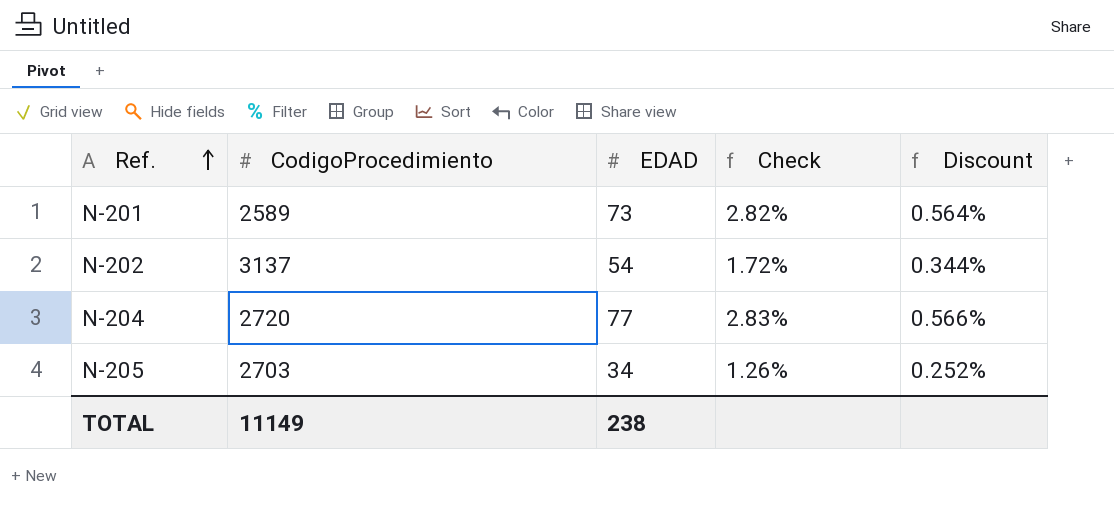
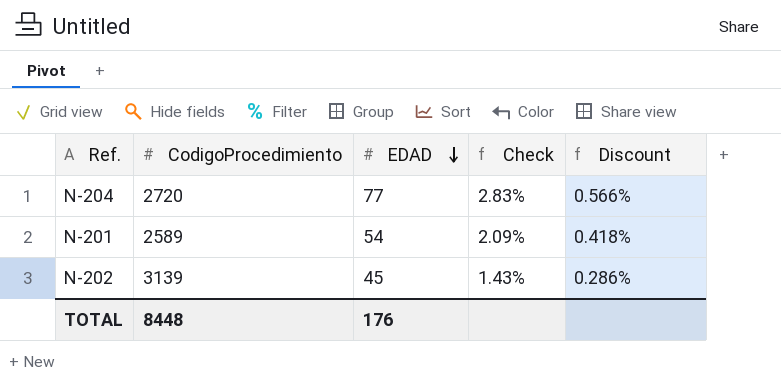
row order: Ref. ascending -> EDAD descending
row N-205: 2703 | 34 | 1.26% | 0.252% -> none
N-201 | EDAD: 73 -> 54
N-201 | Check: 2.82% -> 2.09%
N-201 | Discount: 0.564% -> 0.418%
N-202 | CodigoProcedimiento: 3137 -> 3139
N-202 | EDAD: 54 -> 45
N-202 | Check: 1.72% -> 1.43%
N-202 | Discount: 0.344% -> 0.286%
TOTAL | CodigoProcedimiento: 11149 -> 8448
TOTAL | EDAD: 238 -> 176

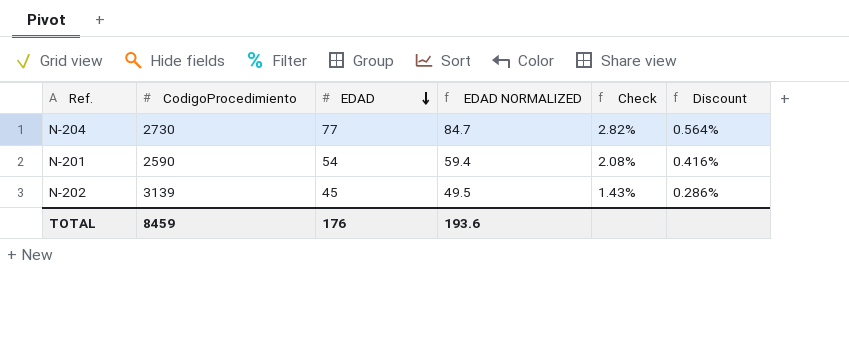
column EDAD NORMALIZED | formula: none -> [EDAD] * 1.1
N-204 | CodigoProcedimiento: 2720 -> 2730
N-204 | Check: 2.83% -> 2.82%
N-204 | Discount: 0.566% -> 0.564%
N-201 | CodigoProcedimiento: 2589 -> 2590
N-201 | Check: 2.09% -> 2.08%
N-201 | Discount: 0.418% -> 0.416%
TOTAL | CodigoProcedimiento: 8448 -> 8459

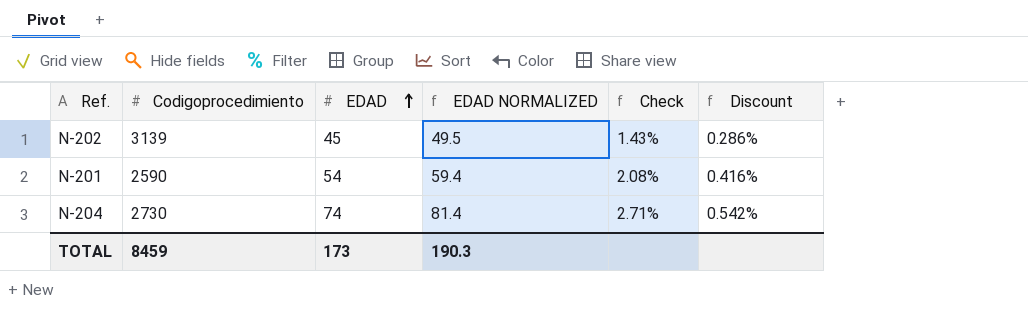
row order: EDAD descending -> EDAD ascending
column name: CodigoProcedimiento -> Codigoprocedimiento
N-204 | EDAD: 77 -> 74
N-204 | EDAD NORMALIZED: 84.7 -> 81.4
N-204 | Check: 2.82% -> 2.71%
N-204 | Discount: 0.564% -> 0.542%
TOTAL | EDAD: 176 -> 173
TOTAL | EDAD NORMALIZED: 193.6 -> 190.3

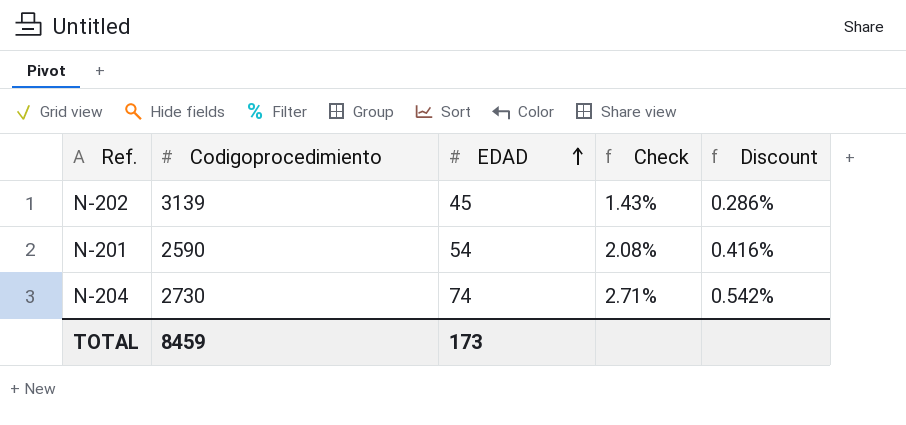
column EDAD NORMALIZED | formula: [EDAD] * 1.1 -> none

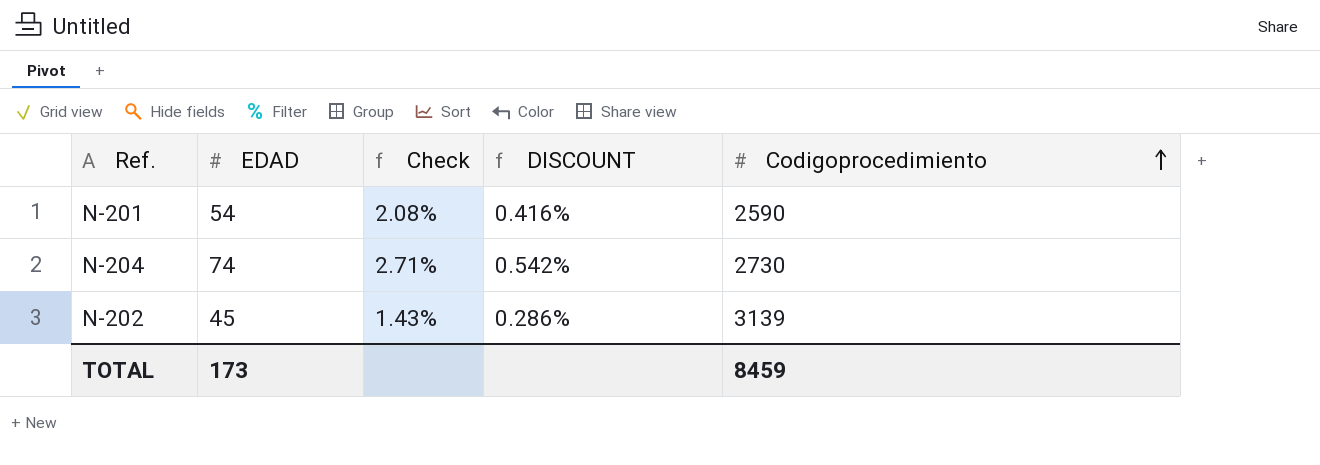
row order: EDAD ascending -> Codigoprocedimiento ascending
column name: Discount -> DISCOUNT
column Codigoprocedimiento | position: 2 -> 5

